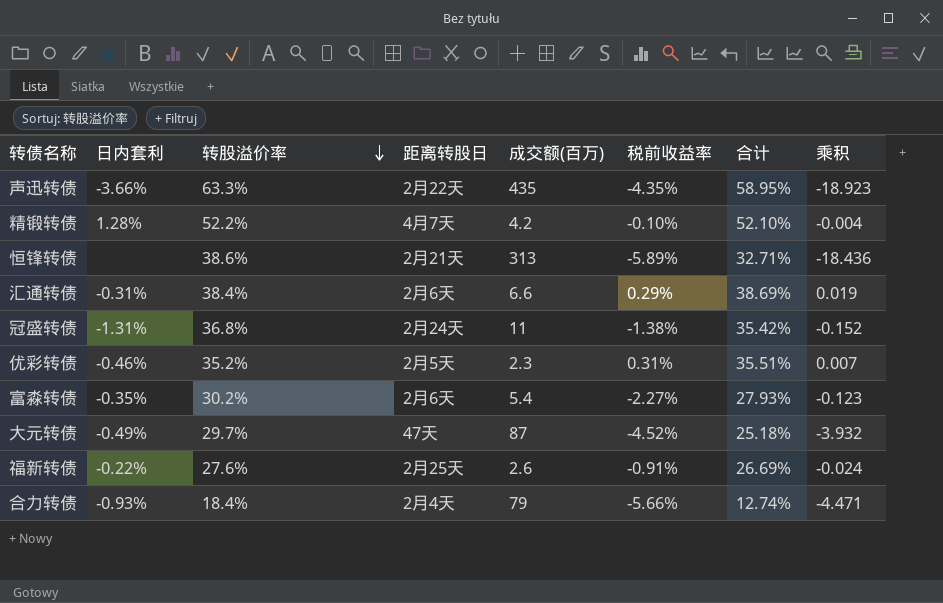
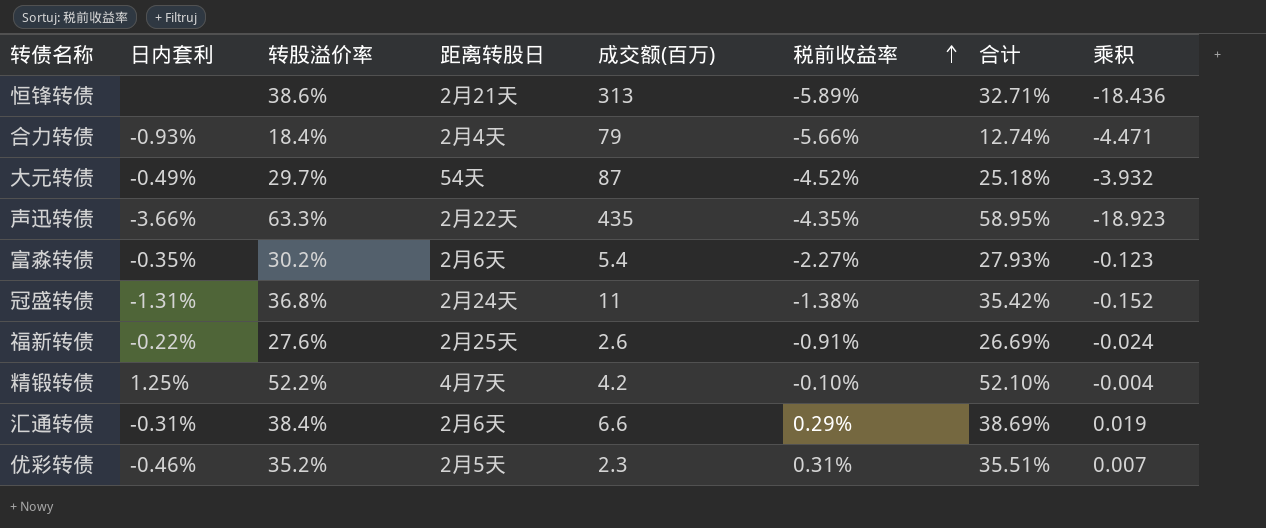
row order: 转股溢价率 descending -> 税前收益率 ascending
大元转债 | 距离转股日: 47天 -> 54天
精锻转债 | 日内套利: 1.28% -> 1.25%

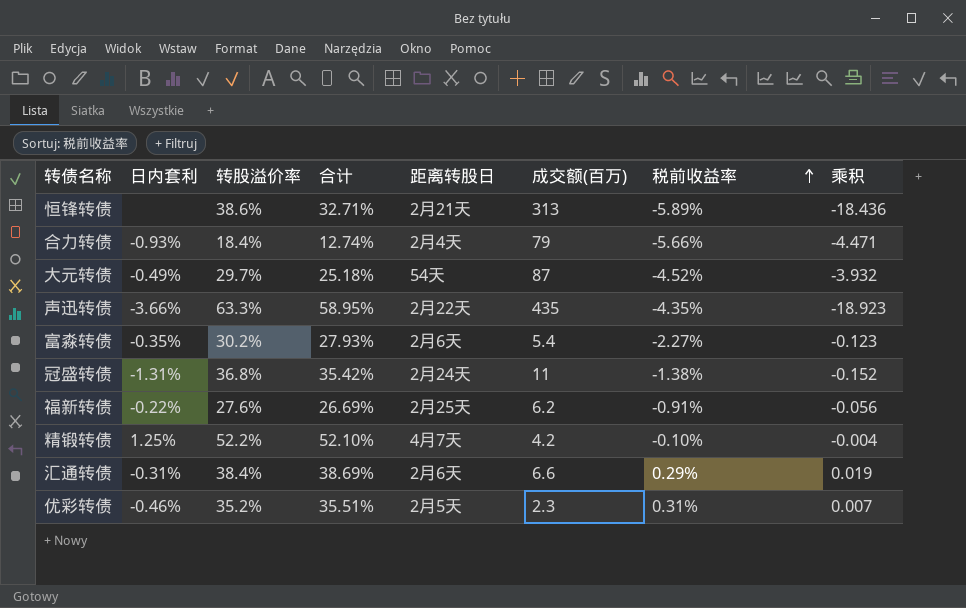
column 合计 | position: 7 -> 4
福新转债 | 成交额(百万): 2.6 -> 6.2
福新转债 | 乘积: -0.024 -> -0.056

